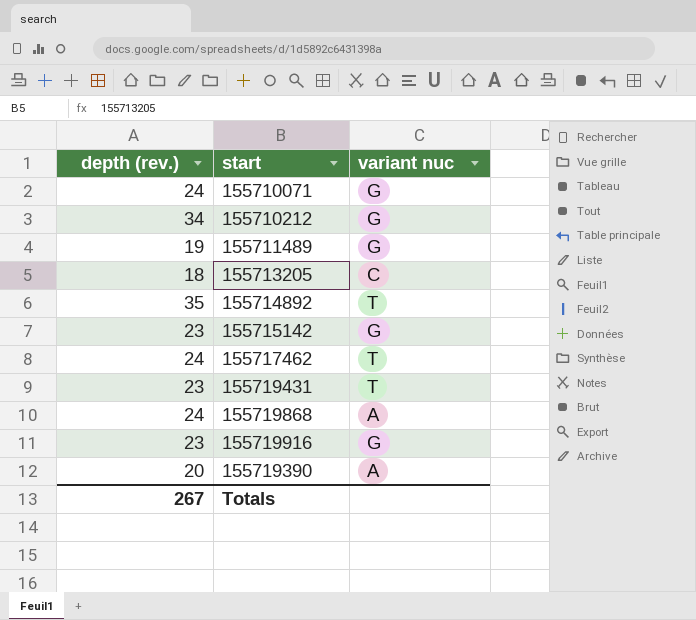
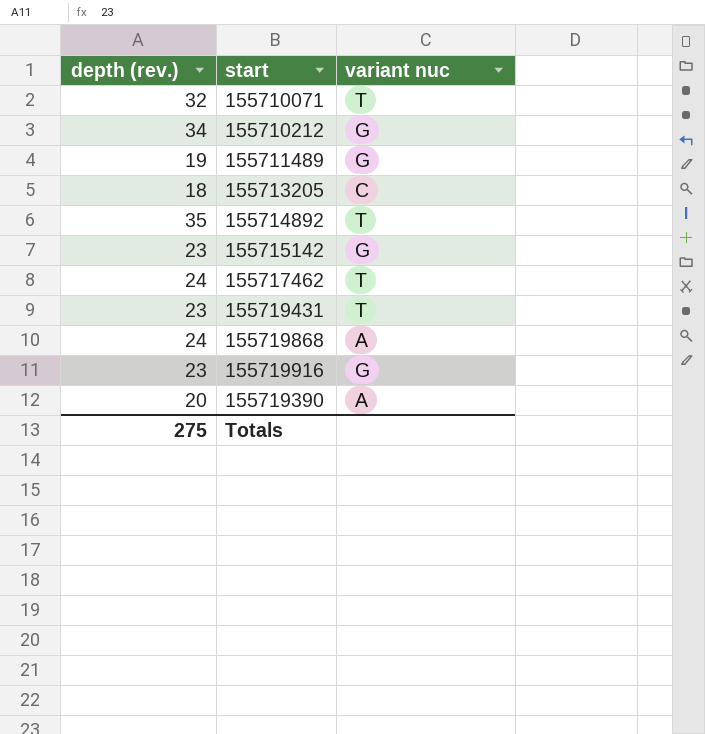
155710071 | depth (rev.): 24 -> 32
155710071 | variant nuc: G -> T
Totals | depth (rev.): 267 -> 275

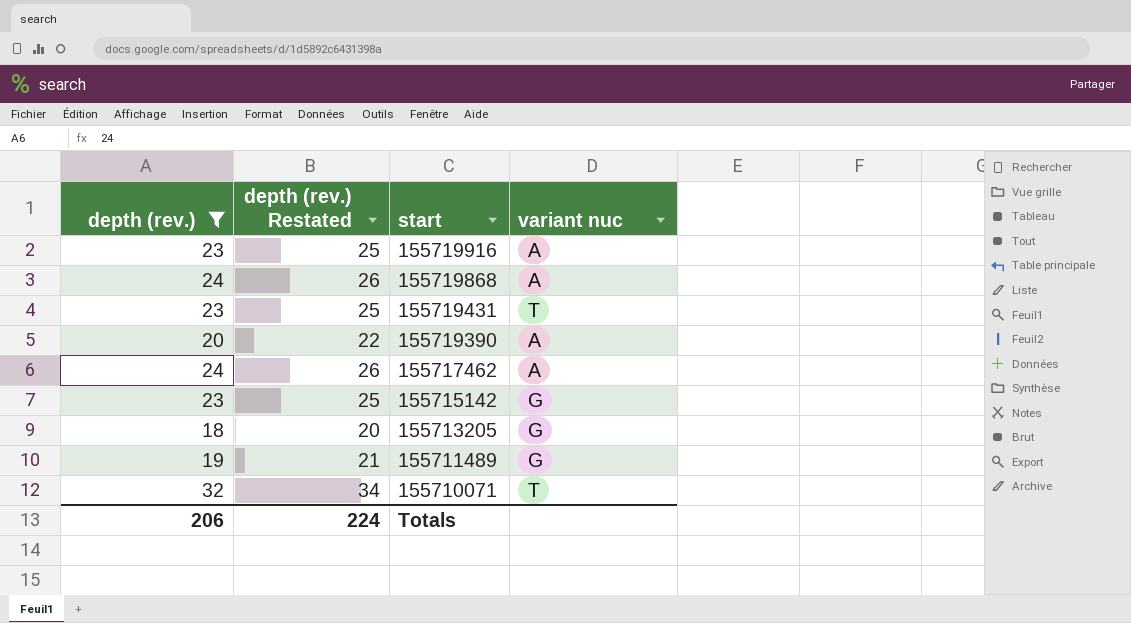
filter: none -> depth (rev.) <= 32
row order: none -> start descending
column depth (rev.) Restated | formula: none -> [depth (rev.)] + 2
155719916 | variant nuc: G -> A
155717462 | variant nuc: T -> A
155713205 | variant nuc: C -> G
Totals | depth (rev.): 275 -> 206

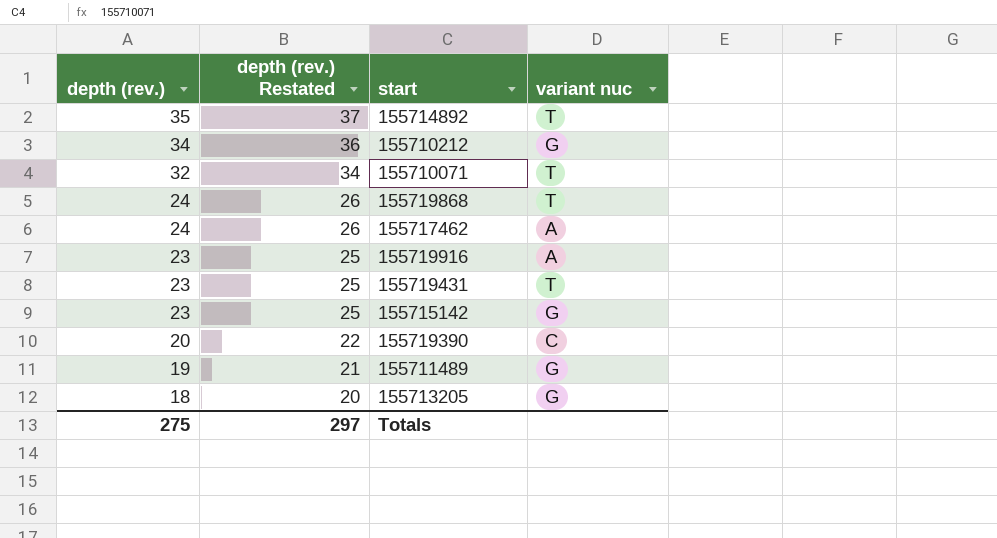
filter: depth (rev.) <= 32 -> none
row order: start descending -> depth (rev.) descending
155719868 | variant nuc: A -> T
155719390 | variant nuc: A -> C
Totals | depth (rev.): 206 -> 275
Totals | depth (rev.) Restated: 224 -> 297

